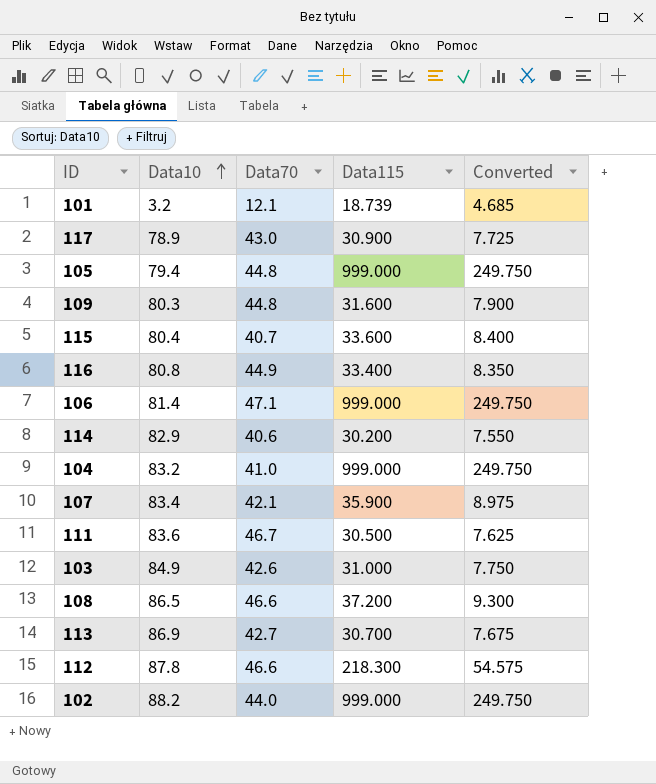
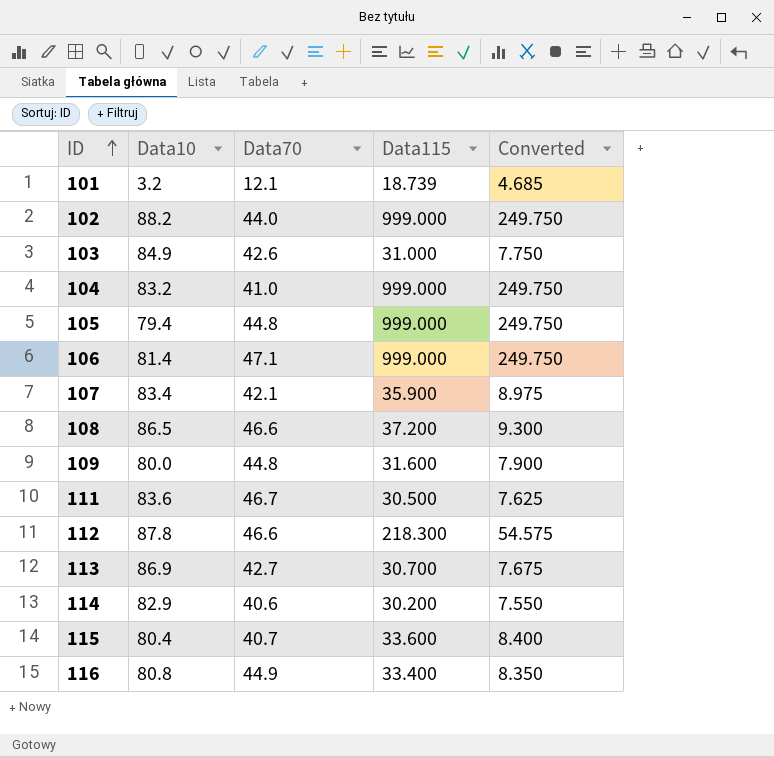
row order: Data10 ascending -> ID ascending
row 117: 78.9 | 43.0 | 30.900 | 7.725 -> none
109 | Data10: 80.3 -> 80.0

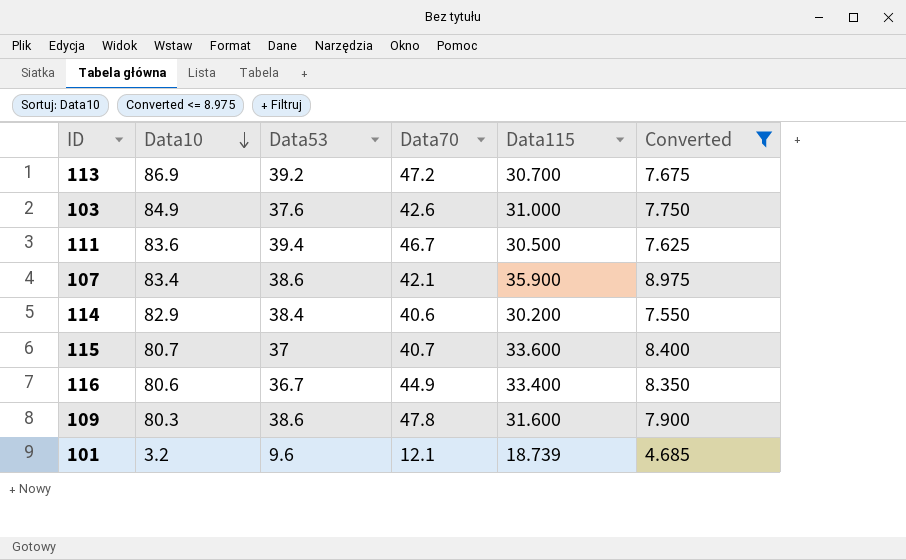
filter: none -> Converted <= 8.975
row order: ID ascending -> Data10 descending
column Data53 | position: none -> 3
113 | Data70: 42.7 -> 47.2
115 | Data10: 80.4 -> 80.7
116 | Data10: 80.8 -> 80.6
109 | Data10: 80.0 -> 80.3
109 | Data70: 44.8 -> 47.8

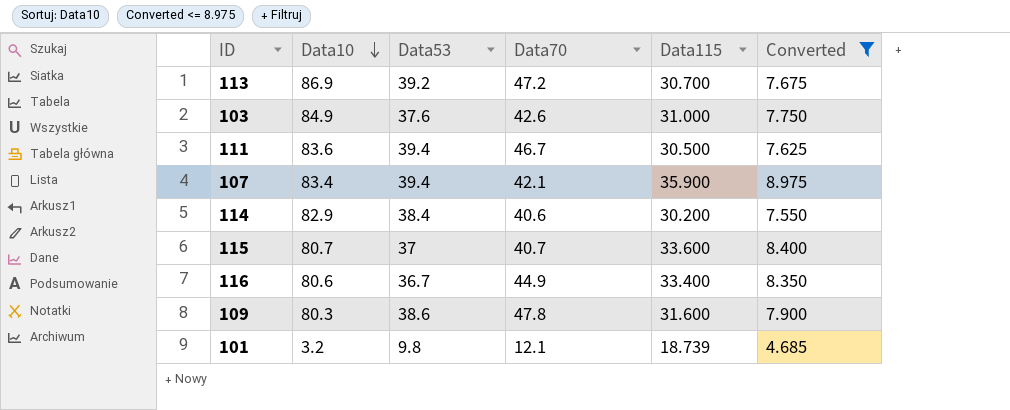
107 | Data53: 38.6 -> 39.4
101 | Data53: 9.6 -> 9.8

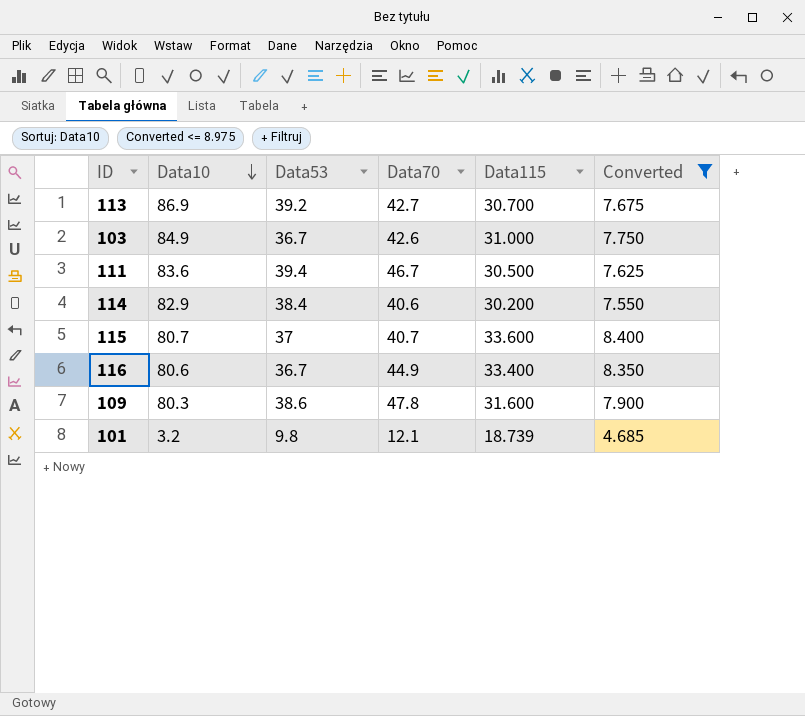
row 107: 83.4 | 39.4 | 42.1 | 35.900 | 8.975 -> none
113 | Data70: 47.2 -> 42.7
103 | Data53: 37.6 -> 36.7

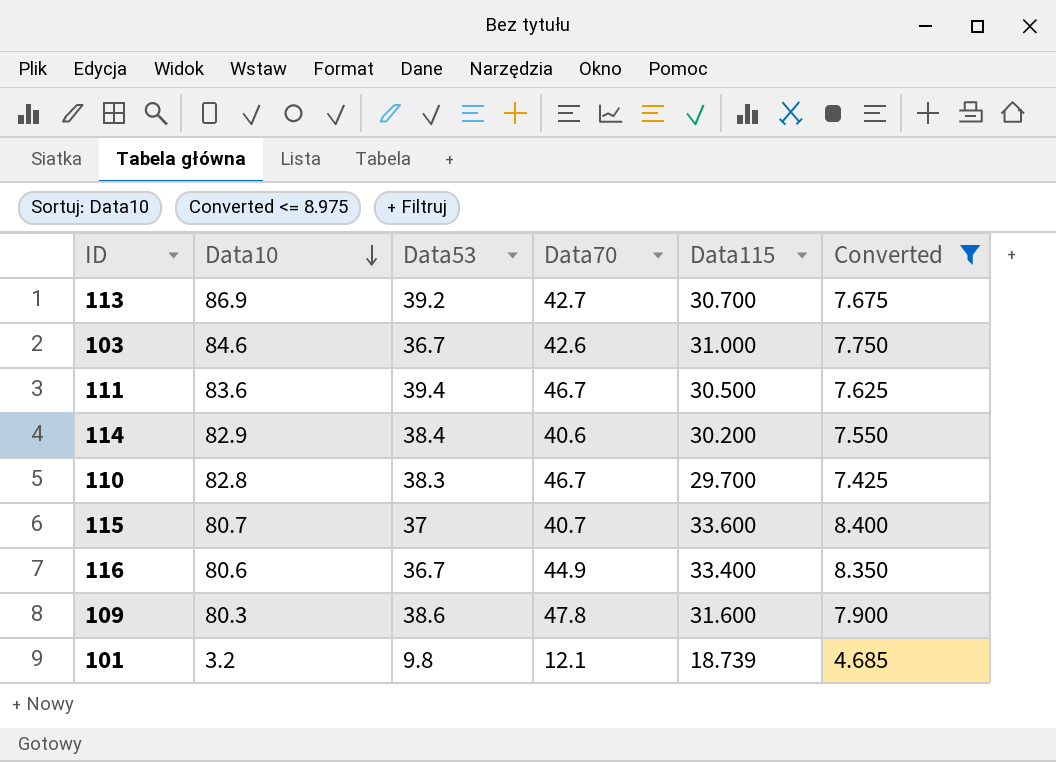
103 | Data10: 84.9 -> 84.6
row 110: none -> 82.8 | 38.3 | 46.7 | 29.700 | 7.425

